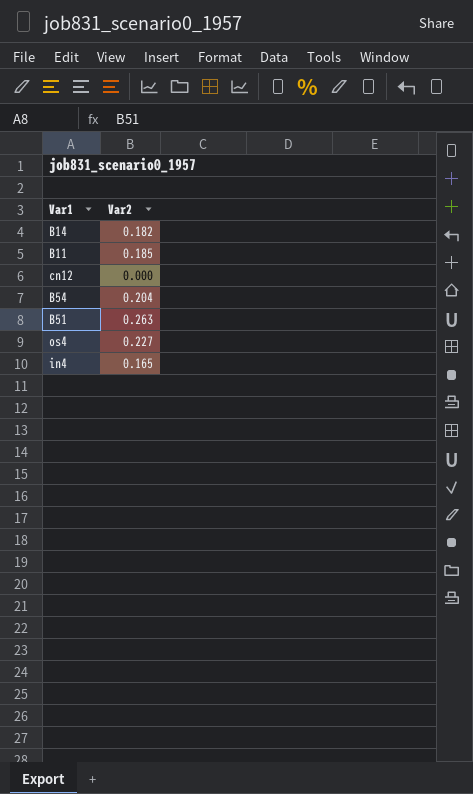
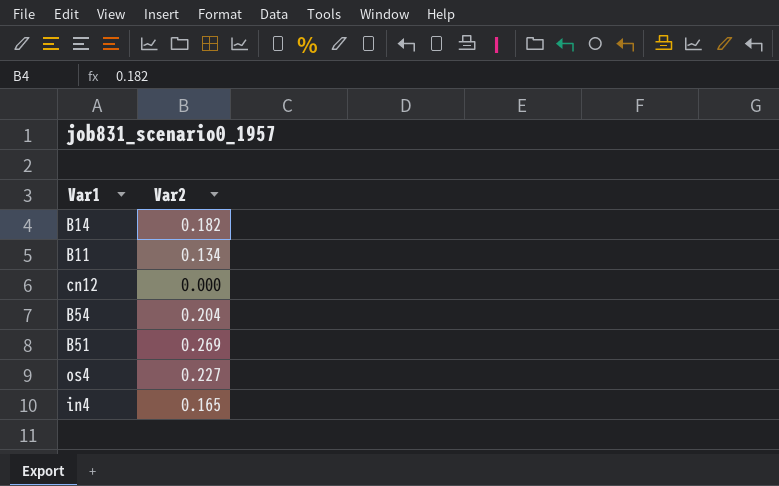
B11 | Var2: 0.185 -> 0.134
B51 | Var2: 0.263 -> 0.269

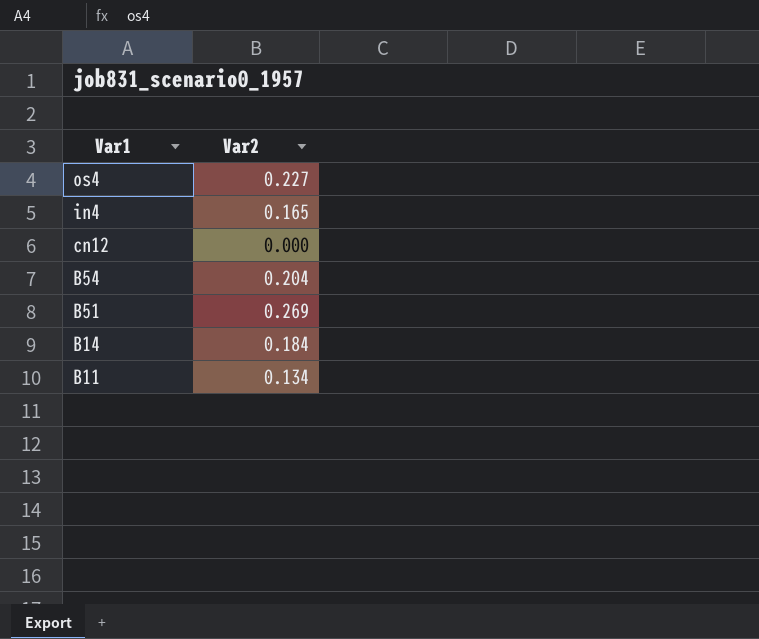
row order: none -> Var1 descending
B14 | Var2: 0.182 -> 0.184

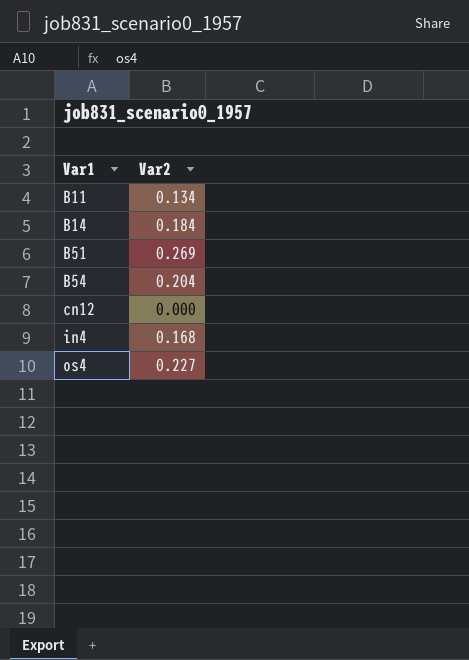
row order: Var1 descending -> Var1 ascending
in4 | Var2: 0.165 -> 0.168

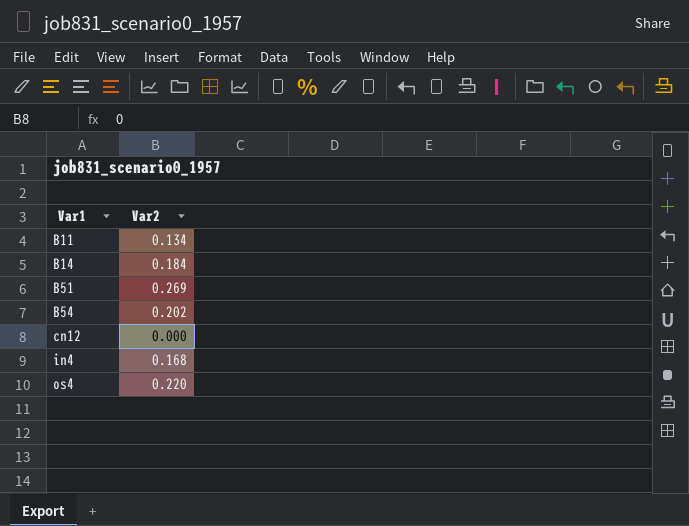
B54 | Var2: 0.204 -> 0.202
os4 | Var2: 0.227 -> 0.220

